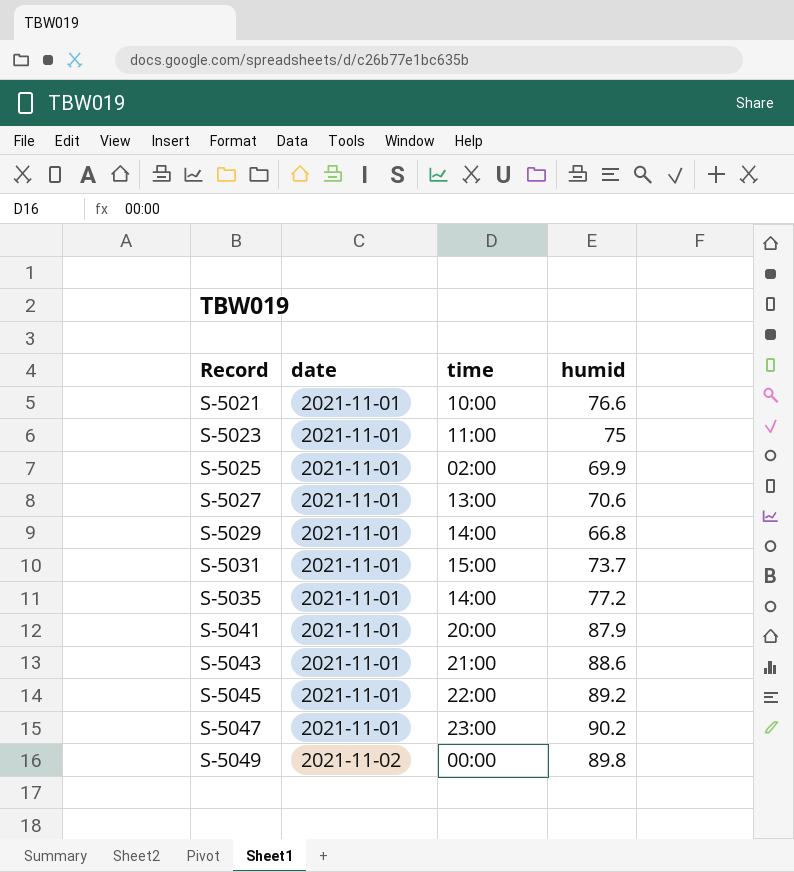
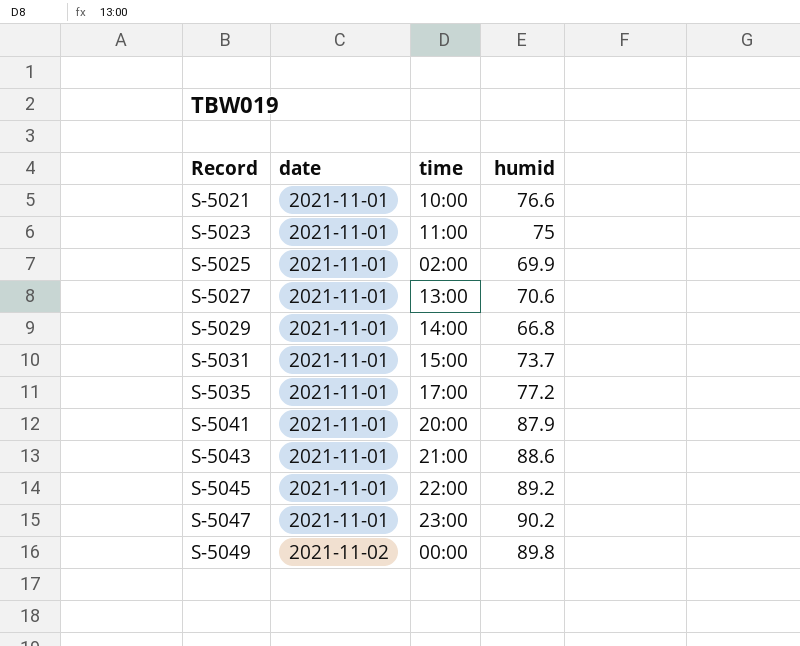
S-5035 | time: 14:00 -> 17:00

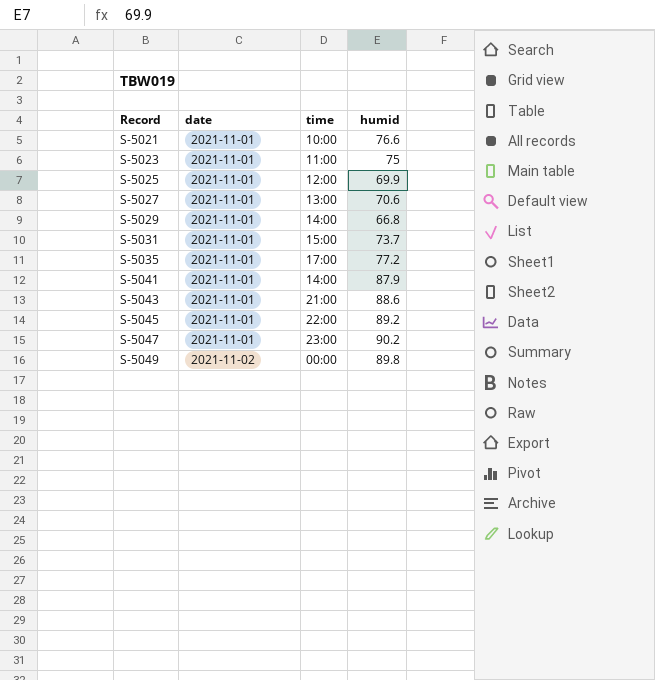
S-5025 | time: 02:00 -> 12:00
S-5041 | time: 20:00 -> 14:00

